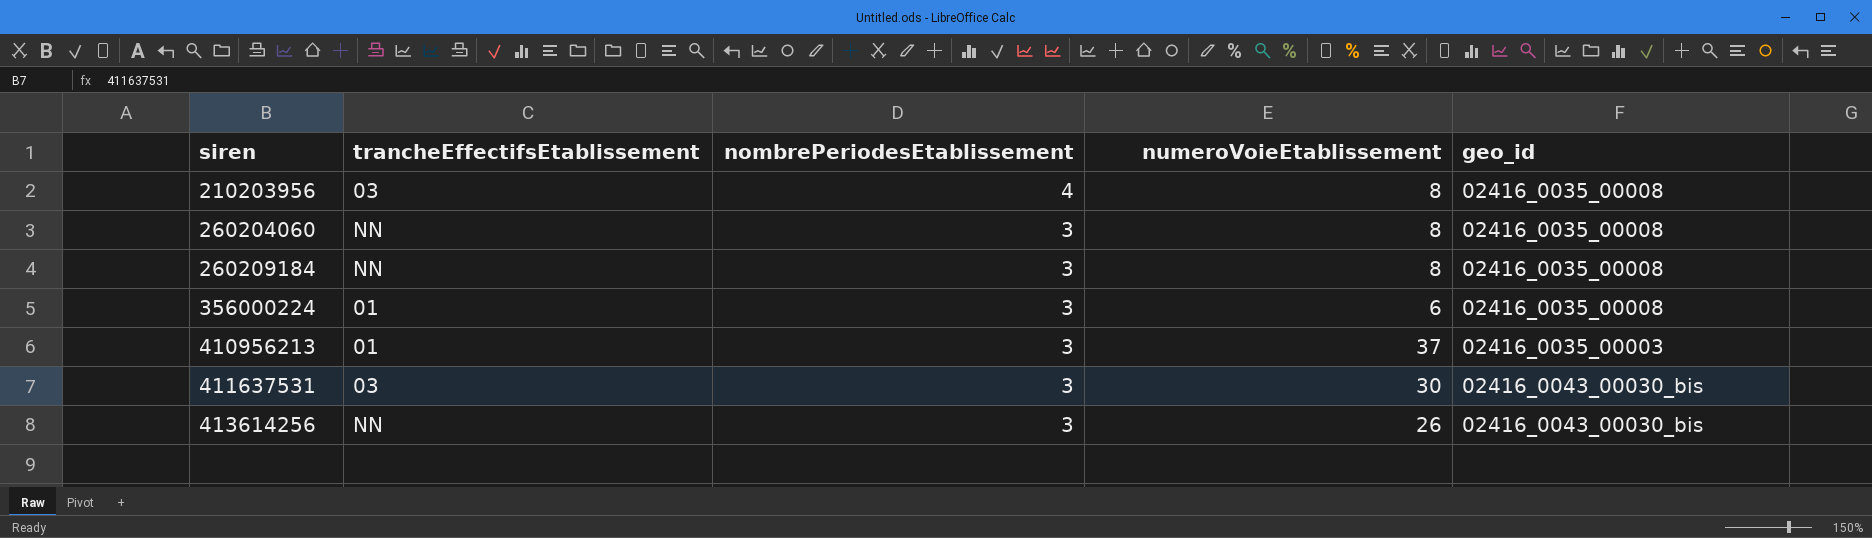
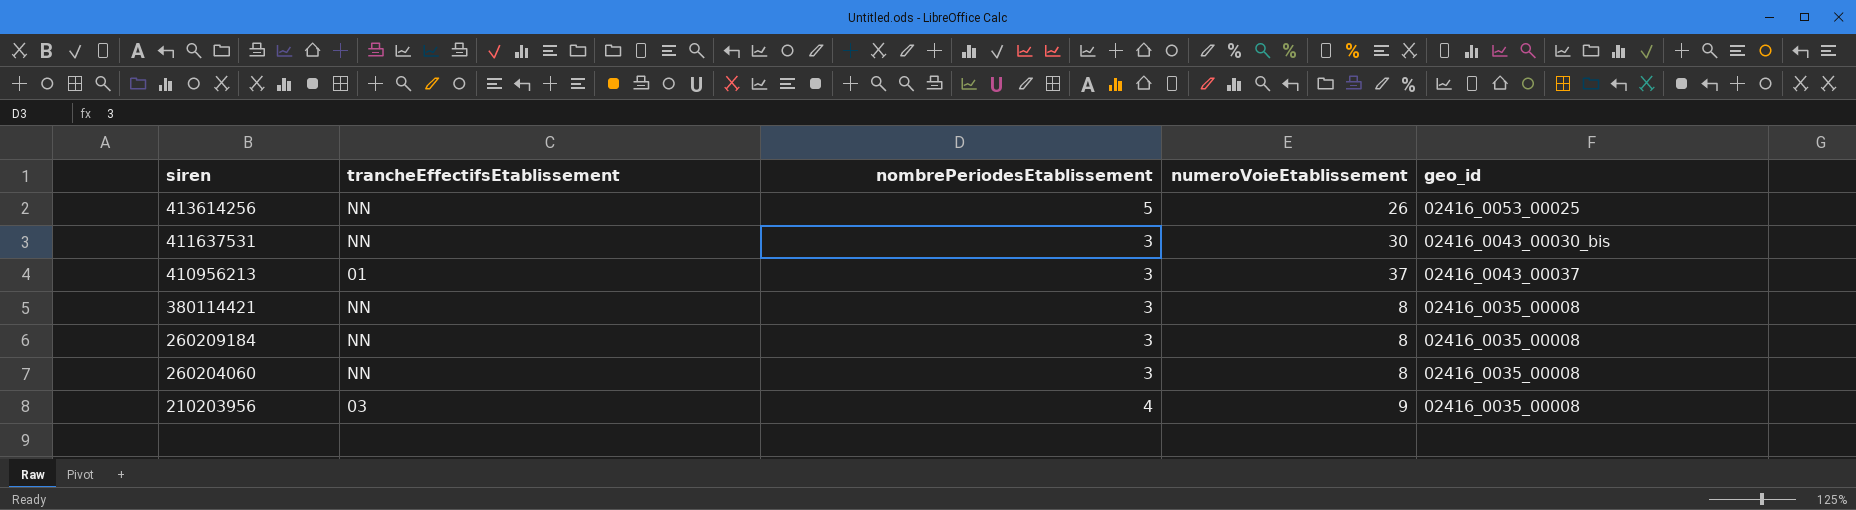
row order: siren ascending -> siren descending
row 356000224: 01 | 3 | 6 | 02416_0035_00008 -> none
413614256 | nombrePeriodesEtablissement: 3 -> 5
413614256 | geo_id: 02416_0043_00030_bis -> 02416_0053_00025
411637531 | trancheEffectifsEtablissement: 03 -> NN
410956213 | geo_id: 02416_0035_00003 -> 02416_0043_00037
row 380114421: none -> NN | 3 | 8 | 02416_0035_00008
210203956 | numeroVoieEtablissement: 8 -> 9

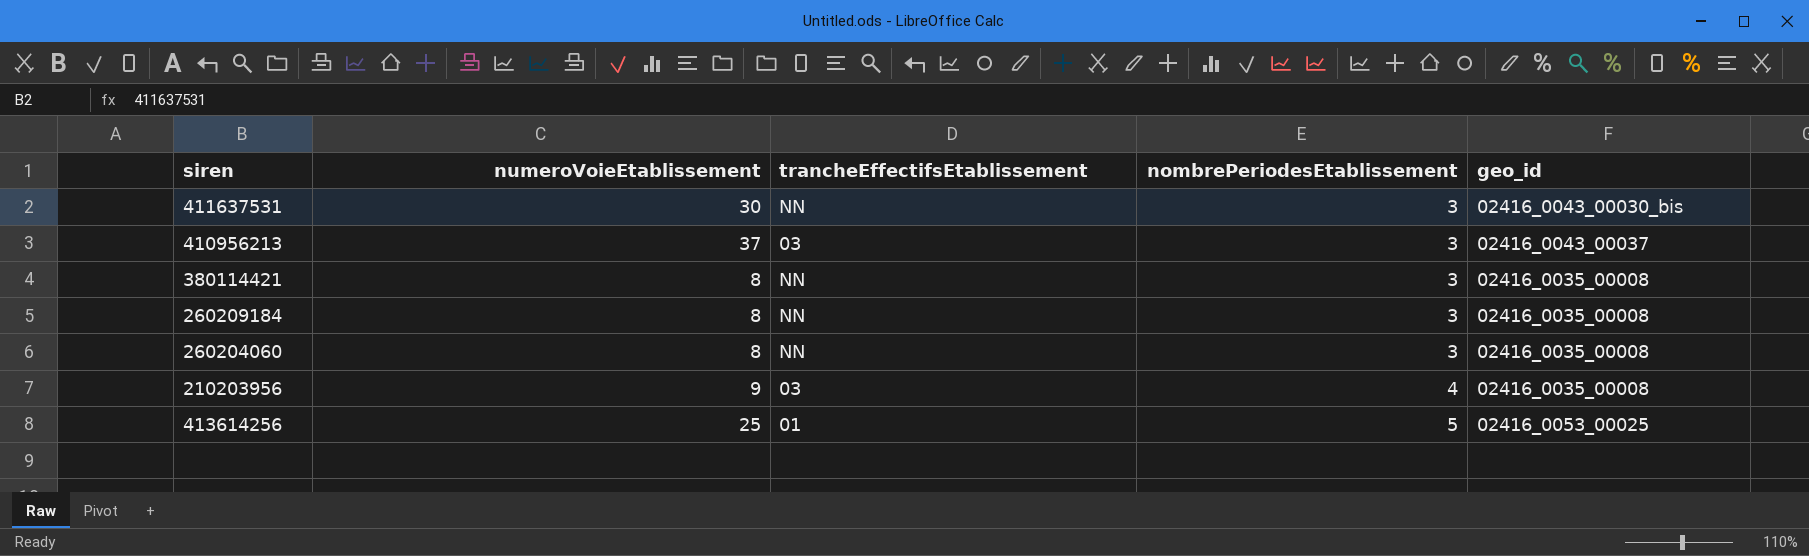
row order: siren descending -> nombrePeriodesEtablissement ascending
column numeroVoieEtablissement | position: 4 -> 2
410956213 | trancheEffectifsEtablissement: 01 -> 03
413614256 | numeroVoieEtablissement: 26 -> 25
413614256 | trancheEffectifsEtablissement: NN -> 01

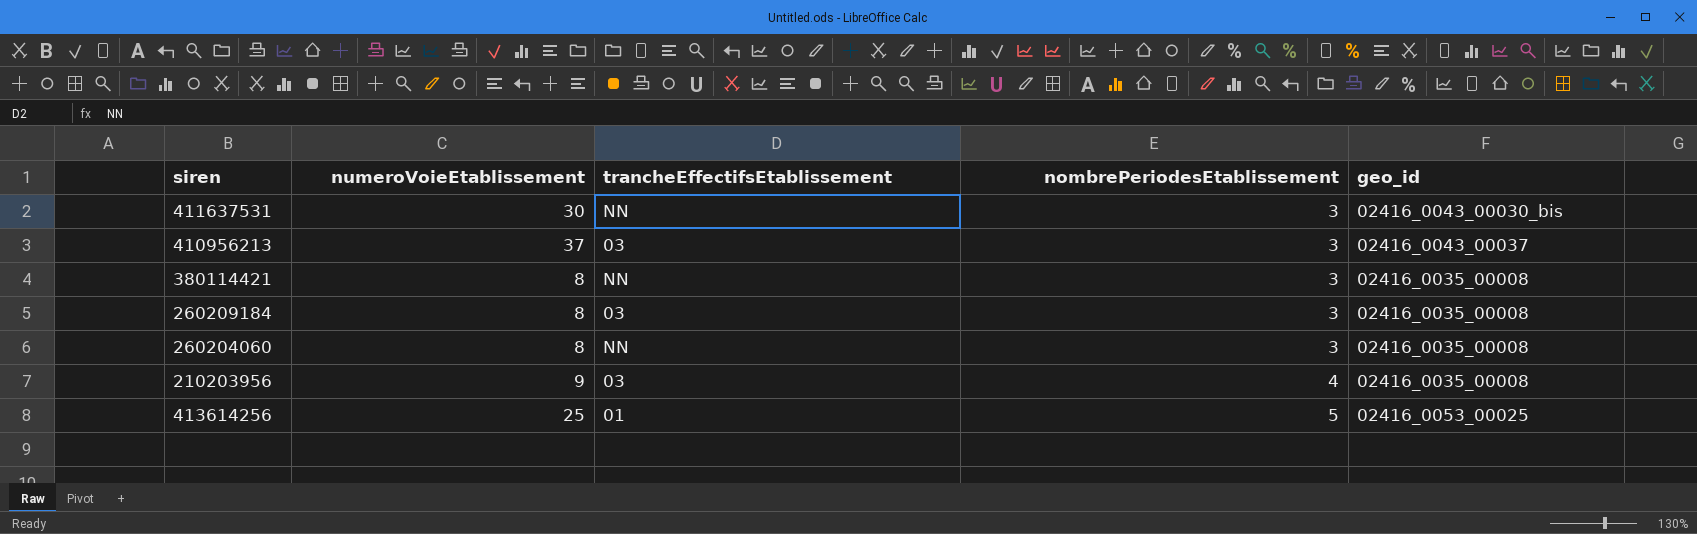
260209184 | trancheEffectifsEtablissement: NN -> 03

